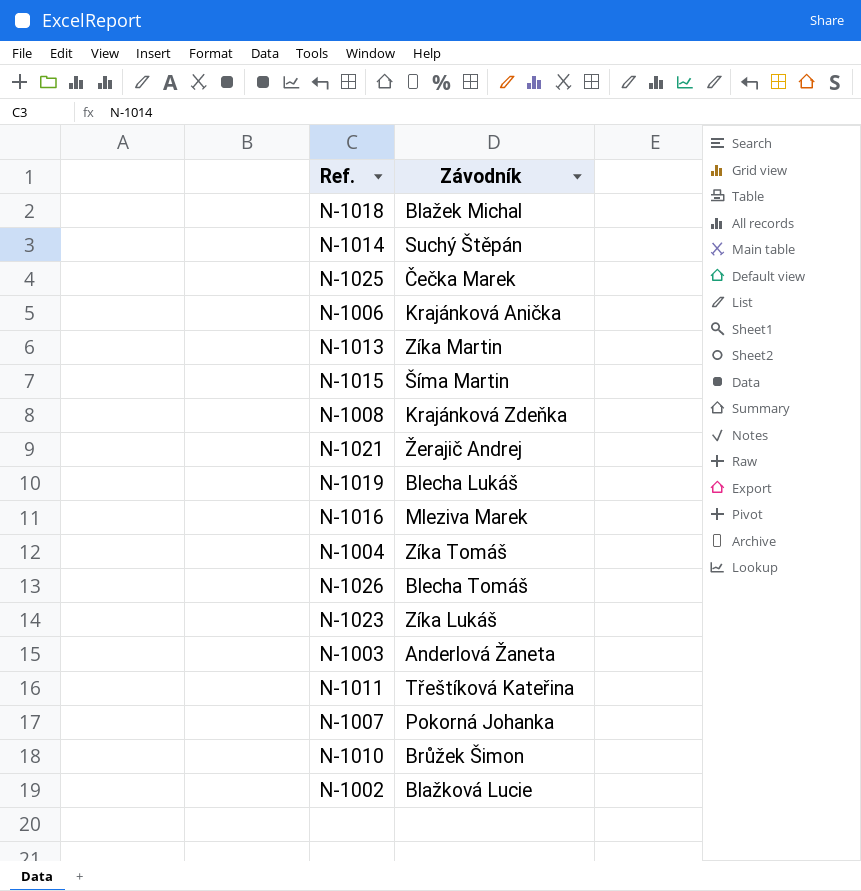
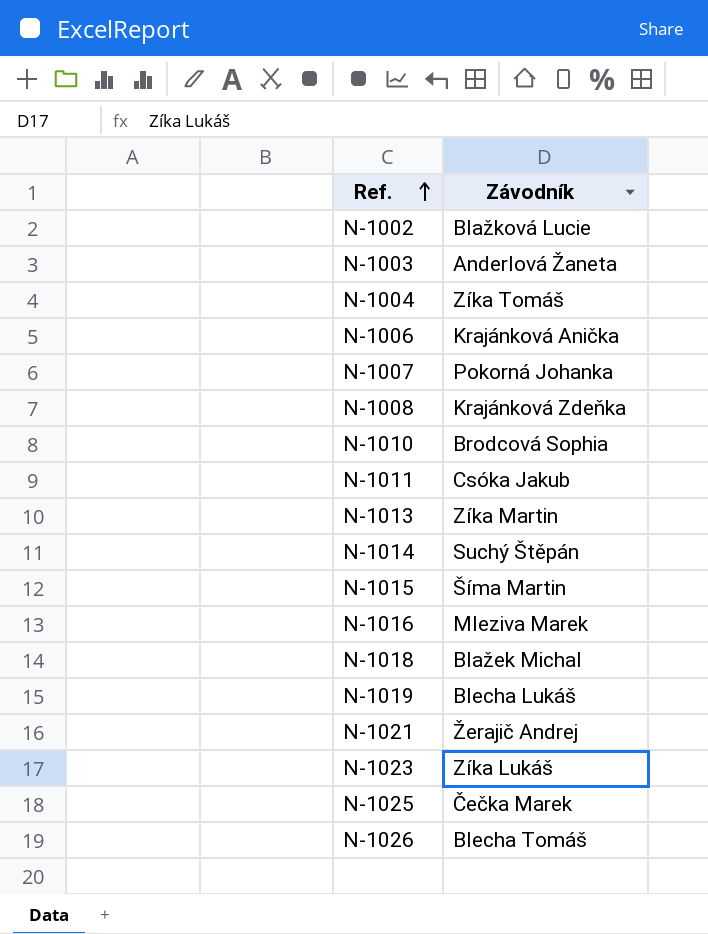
row order: none -> Ref. ascending
N-1010 | Závodník: Brůžek Šimon -> Brodcová Sophia
N-1011 | Závodník: Třeštíková Kateřina -> Csóka Jakub

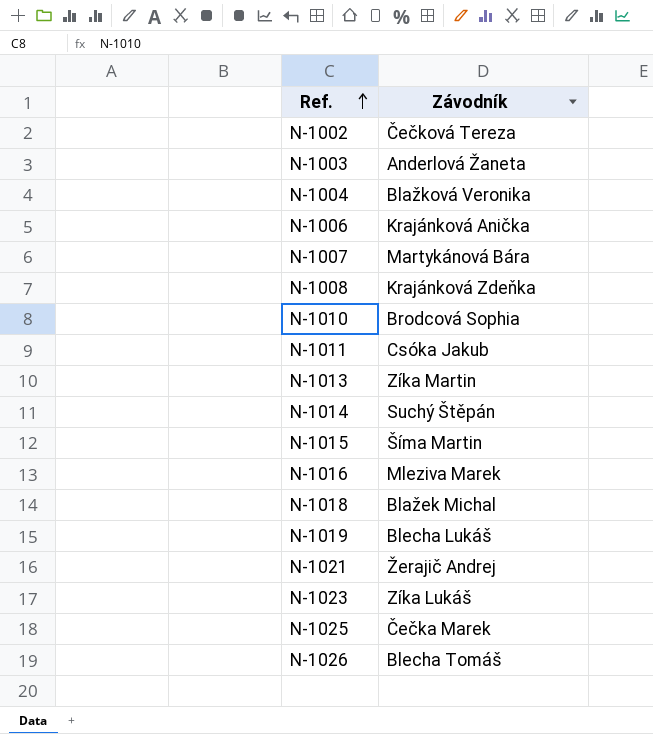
N-1002 | Závodník: Blažková Lucie -> Čečková Tereza
N-1004 | Závodník: Zíka Tomáš -> Blažková Veronika
N-1007 | Závodník: Pokorná Johanka -> Martykánová Bára

